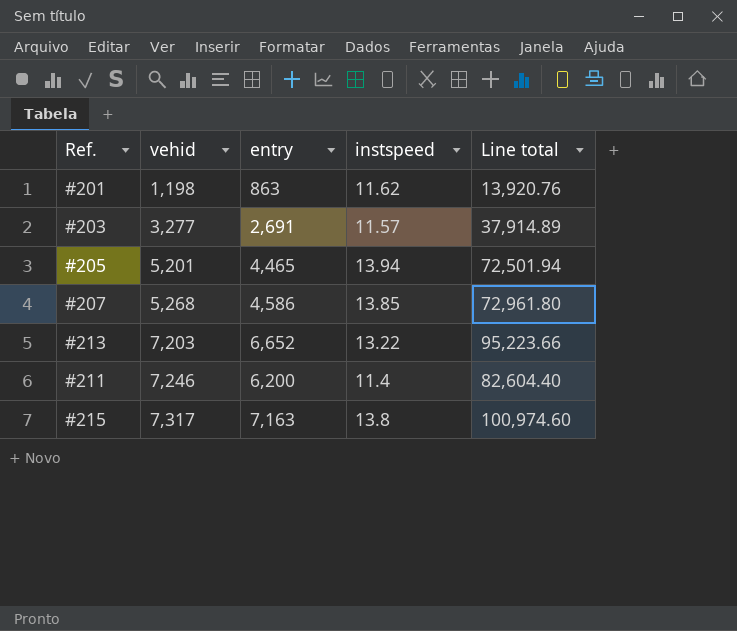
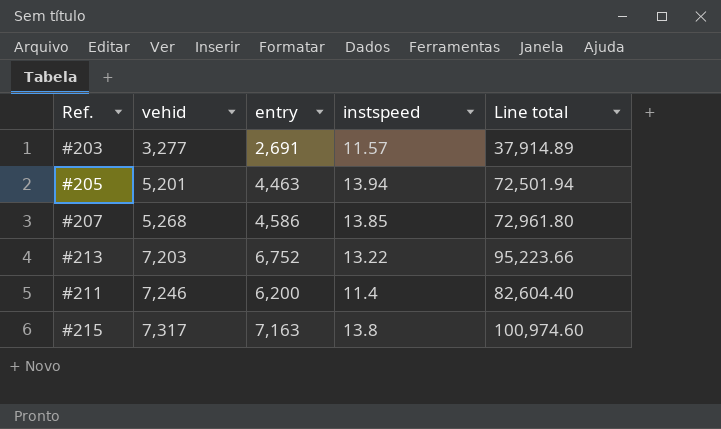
row #201: 1,198 | 863 | 11.62 | 13,920.76 -> none
#205 | entry: 4,465 -> 4,463
#213 | entry: 6,652 -> 6,752

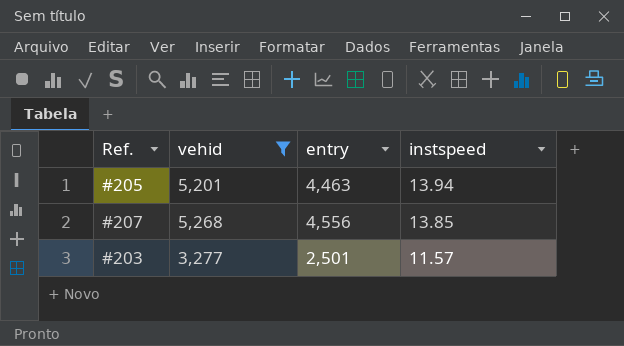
filter: none -> vehid <= 5,268
row order: vehid ascending -> instspeed descending
column Line total | formula: [vehid] * [instspeed] -> none
#207 | entry: 4,586 -> 4,556
#203 | entry: 2,691 -> 2,501

